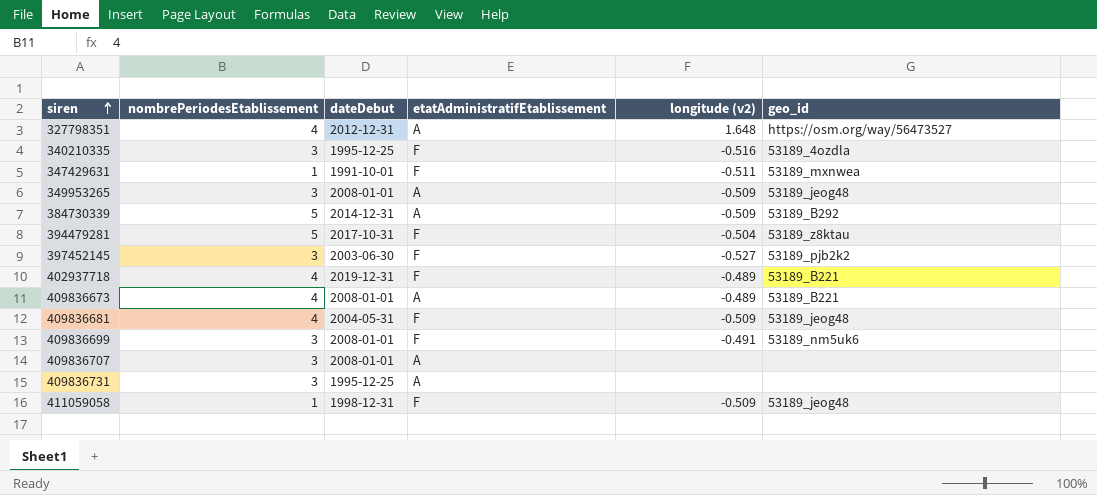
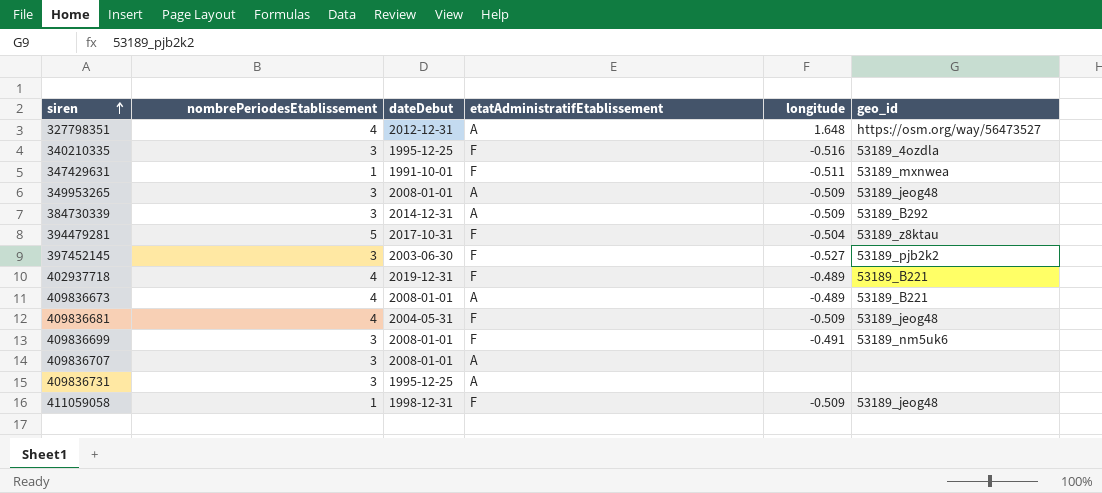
column name: longitude (v2) -> longitude
384730339 | nombrePeriodesEtablissement: 5 -> 3

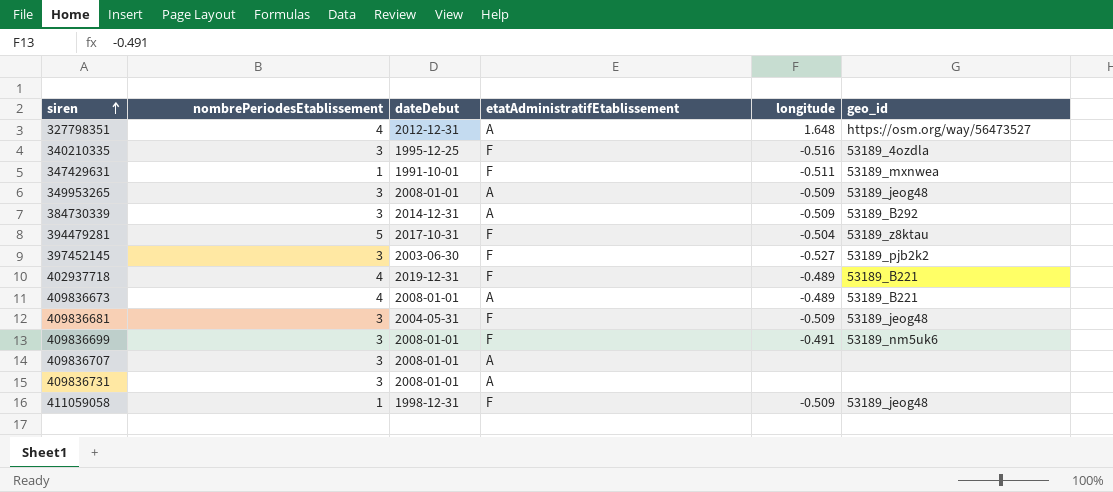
409836681 | nombrePeriodesEtablissement: 4 -> 3
409836731 | dateDebut: 1995-12-25 -> 2008-01-01

